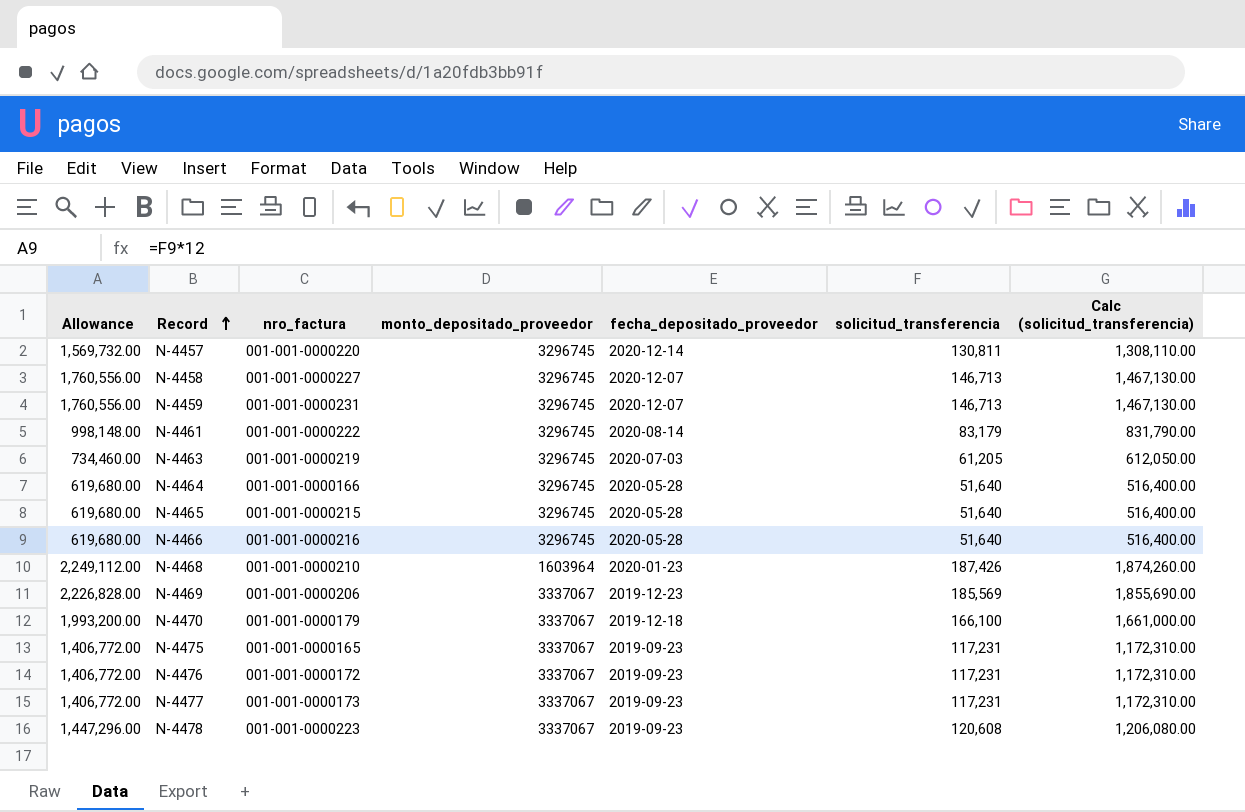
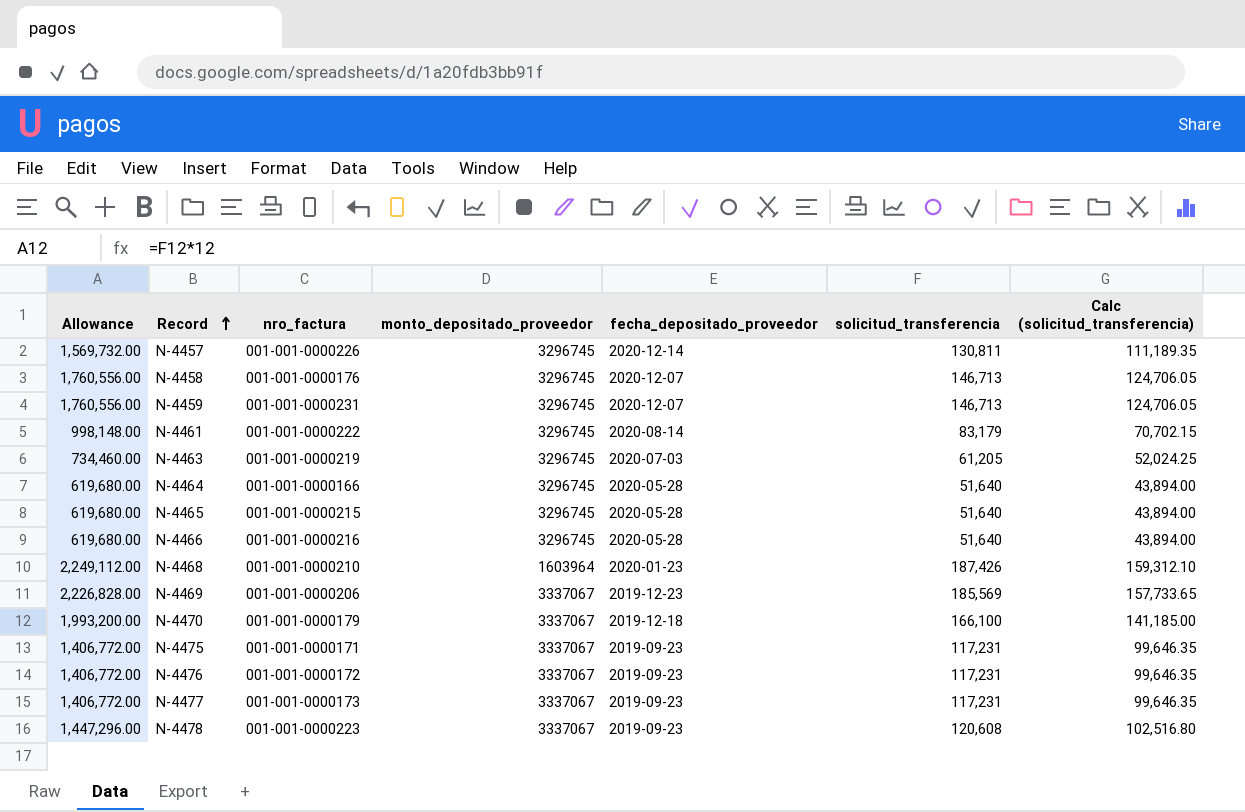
column Calc (solicitud_transferencia) | formula: [solicitud_transferencia] * 10 -> [solicitud_transferencia] * 0.85
N-4457 | nro_factura: 001-001-0000220 -> 001-001-0000226
N-4458 | nro_factura: 001-001-0000227 -> 001-001-0000176
N-4475 | nro_factura: 001-001-0000165 -> 001-001-0000171

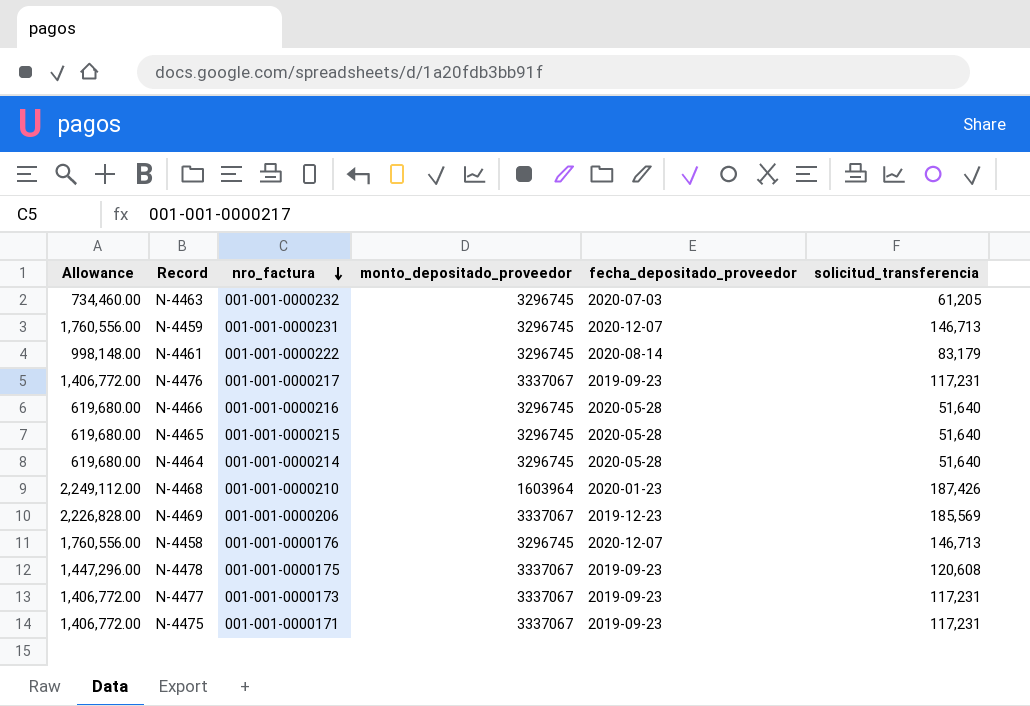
row order: Record ascending -> nro_factura descending
column Calc (solicitud_transferencia) | formula: [solicitud_transferencia] * 0.85 -> none
row N-4457: 1,569,732.00 | 001-001-0000226 | 3296745 | 2020-12-14 | 130,811 | 111,189.35 -> none
row N-4470: 1,993,200.00 | 001-001-0000179 | 3337067 | 2019-12-18 | 166,100 | 141,185.00 -> none
N-4463 | nro_factura: 001-001-0000219 -> 001-001-0000232
N-4476 | nro_factura: 001-001-0000172 -> 001-001-0000217
N-4464 | nro_factura: 001-001-0000166 -> 001-001-0000214
N-4478 | nro_factura: 001-001-0000223 -> 001-001-0000175

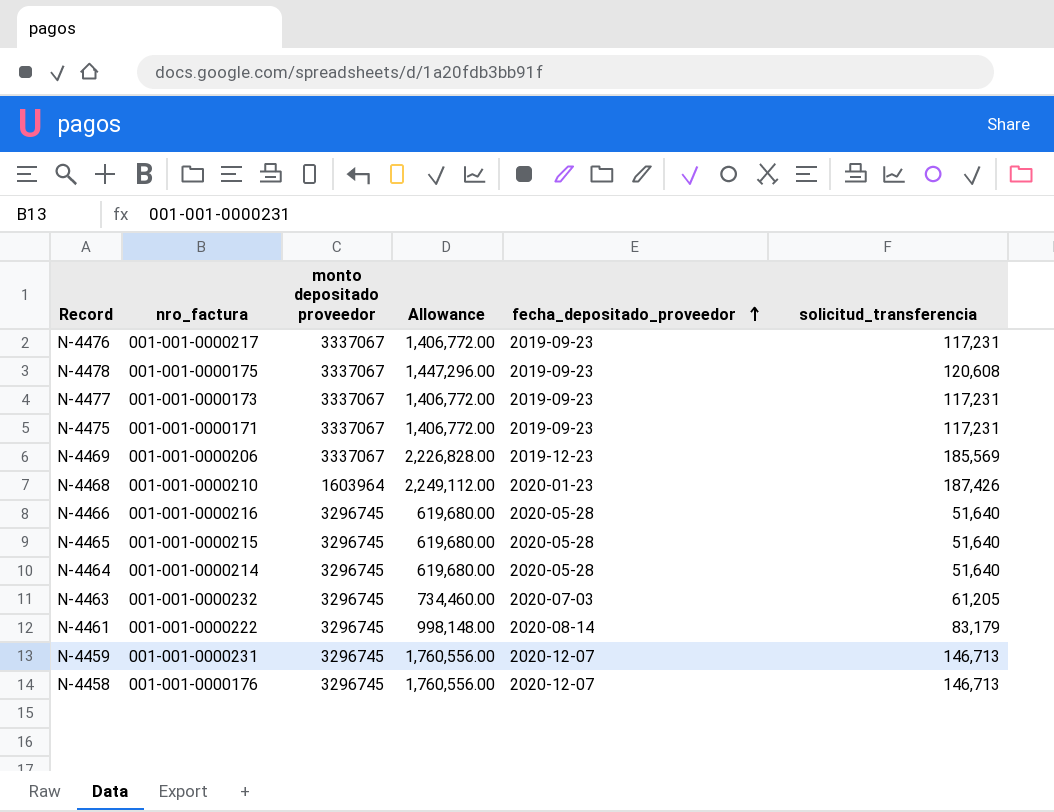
row order: nro_factura descending -> fecha_depositado_proveedor ascending
column name: monto_depositado_proveedor -> monto depositado proveedor
column Allowance | position: 1 -> 4

